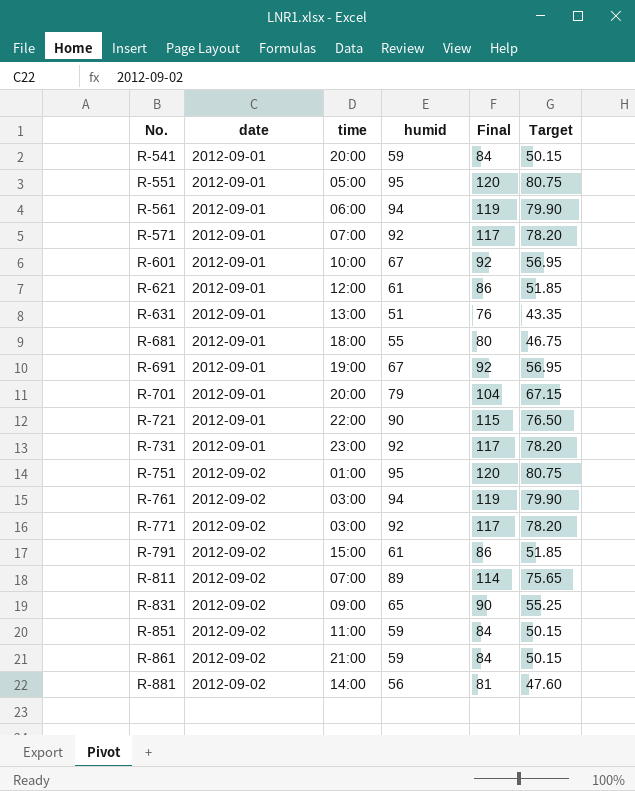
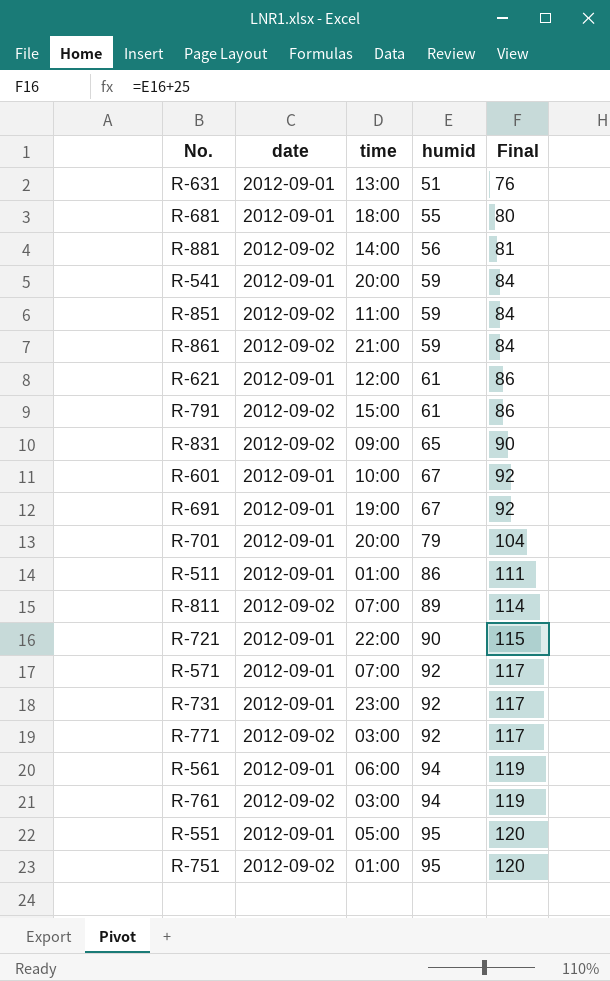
row order: No. ascending -> humid ascending
column Target | formula: [humid] * 0.85 -> none
row R-511: none -> 2012-09-01 | 01:00 | 86 | 111

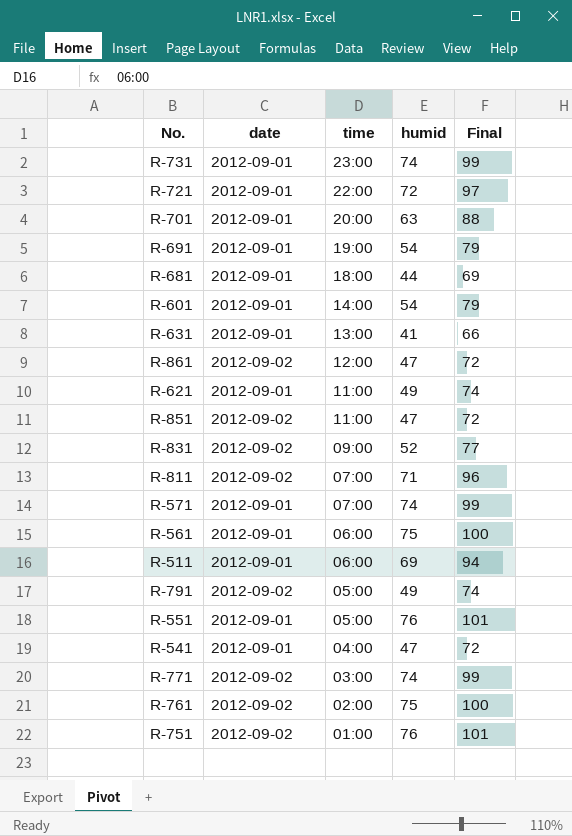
row order: humid ascending -> time descending
row R-881: 2012-09-02 | 14:00 | 56 | 81 -> none
R-731 | humid: 92 -> 74
R-731 | Final: 117 -> 99
R-721 | humid: 90 -> 72
R-721 | Final: 115 -> 97
R-701 | humid: 79 -> 63
R-701 | Final: 104 -> 88
R-691 | humid: 67 -> 54
R-691 | Final: 92 -> 79
R-681 | humid: 55 -> 44
R-681 | Final: 80 -> 69
R-601 | time: 10:00 -> 14:00
R-601 | humid: 67 -> 54
R-601 | Final: 92 -> 79
R-631 | humid: 51 -> 41
R-631 | Final: 76 -> 66
R-861 | time: 21:00 -> 12:00
R-861 | humid: 59 -> 47
R-861 | Final: 84 -> 72
R-621 | time: 12:00 -> 11:00
R-621 | humid: 61 -> 49
R-621 | Final: 86 -> 74
R-851 | humid: 59 -> 47
R-851 | Final: 84 -> 72
R-831 | humid: 65 -> 52
R-831 | Final: 90 -> 77
R-811 | humid: 89 -> 71
R-811 | Final: 114 -> 96
R-571 | humid: 92 -> 74
R-571 | Final: 117 -> 99
R-561 | humid: 94 -> 75
R-561 | Final: 119 -> 100
R-511 | time: 01:00 -> 06:00
R-511 | humid: 86 -> 69
R-511 | Final: 111 -> 94
R-791 | time: 15:00 -> 05:00
R-791 | humid: 61 -> 49
R-791 | Final: 86 -> 74
R-551 | humid: 95 -> 76
R-551 | Final: 120 -> 101
R-541 | time: 20:00 -> 04:00
R-541 | humid: 59 -> 47
R-541 | Final: 84 -> 72
R-771 | humid: 92 -> 74
R-771 | Final: 117 -> 99
R-761 | time: 03:00 -> 02:00
R-761 | humid: 94 -> 75
R-761 | Final: 119 -> 100
R-751 | humid: 95 -> 76
R-751 | Final: 120 -> 101

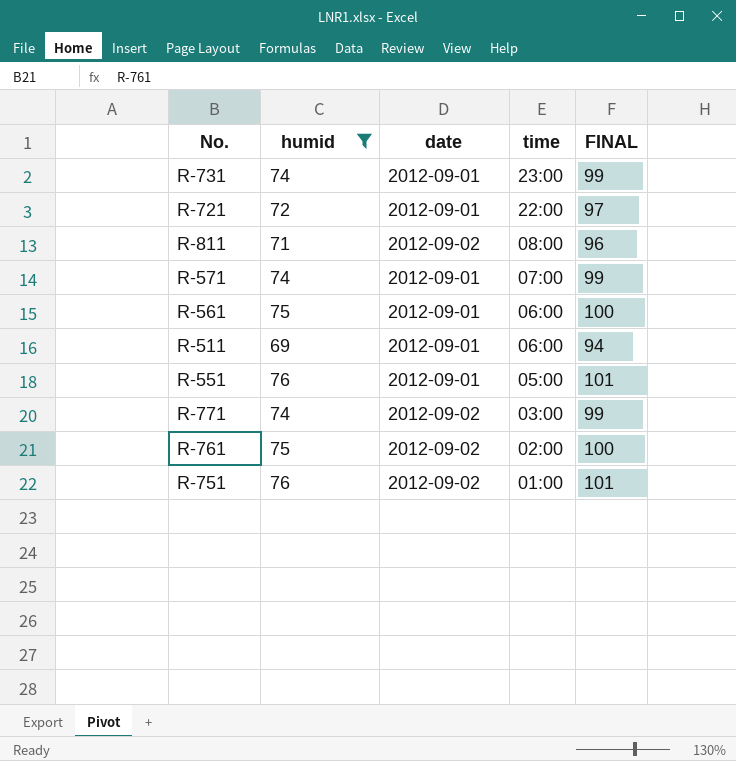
filter: none -> humid >= 69
column humid | position: 4 -> 2
column name: Final -> FINAL
R-811 | time: 07:00 -> 08:00

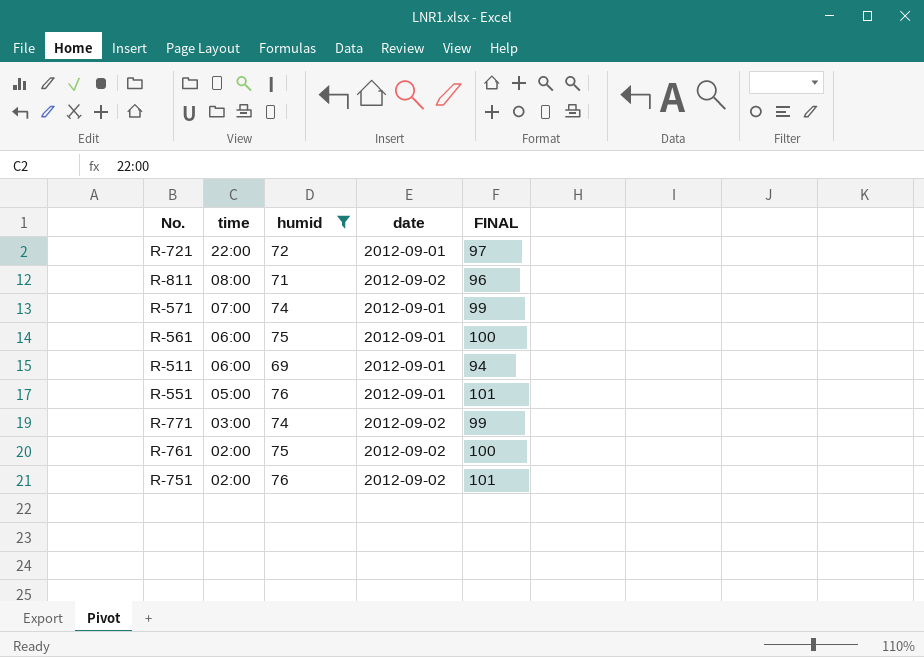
column time | position: 4 -> 2
row R-731: 74 | 2012-09-01 | 23:00 | 99 -> none
R-751 | time: 01:00 -> 02:00

